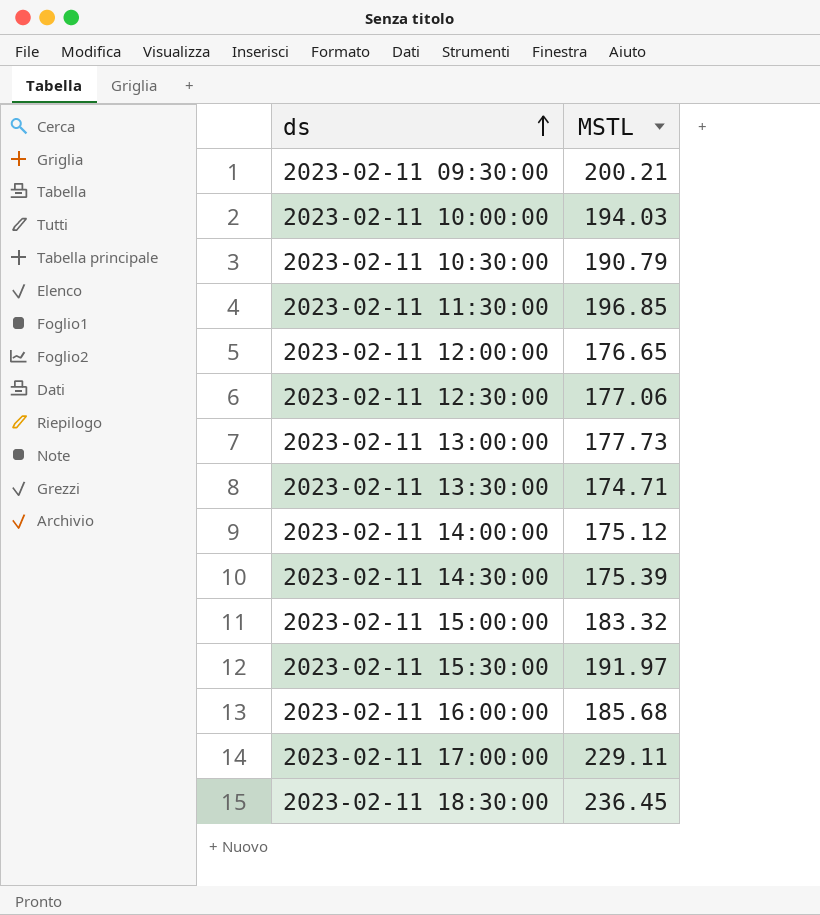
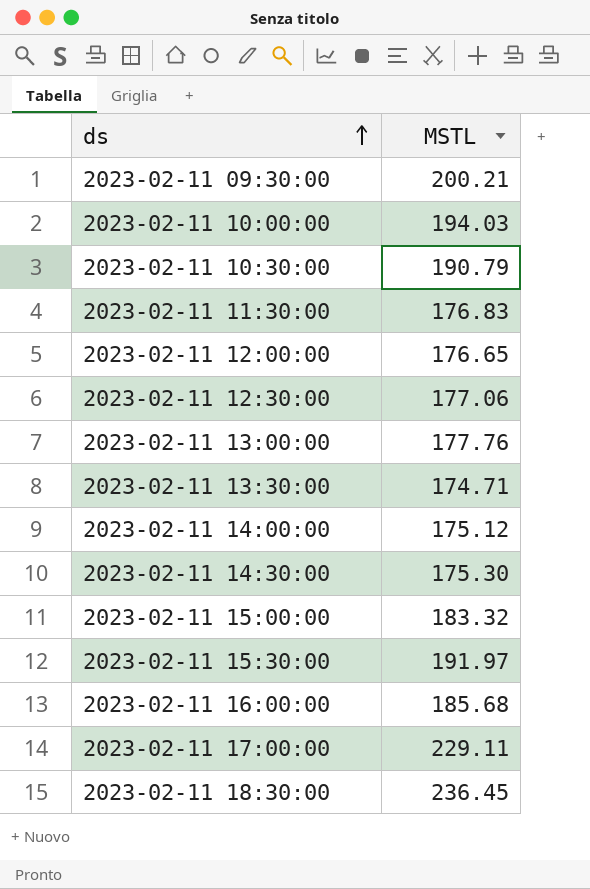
2023-02-11 11:30:00 | MSTL: 196.85 -> 176.83
2023-02-11 13:00:00 | MSTL: 177.73 -> 177.76
2023-02-11 14:30:00 | MSTL: 175.39 -> 175.30

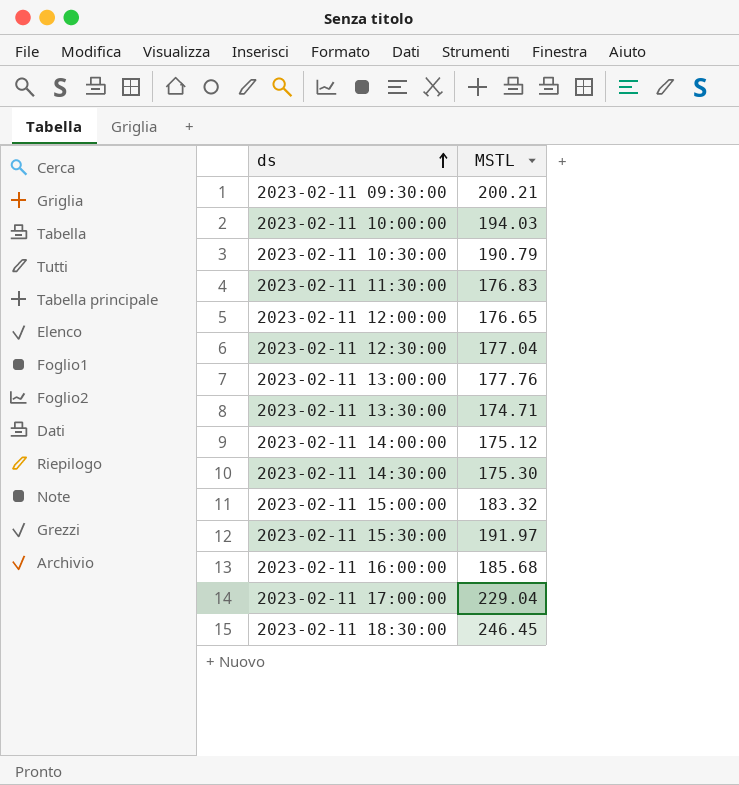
2023-02-11 12:30:00 | MSTL: 177.06 -> 177.04
2023-02-11 17:00:00 | MSTL: 229.11 -> 229.04
2023-02-11 18:30:00 | MSTL: 236.45 -> 246.45

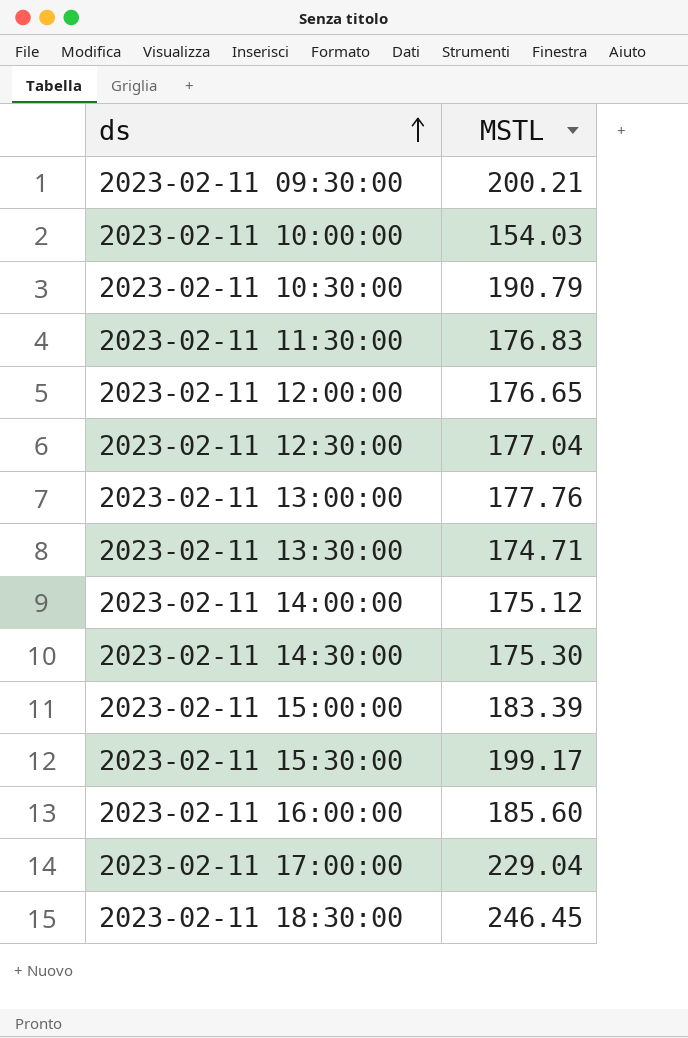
2023-02-11 10:00:00 | MSTL: 194.03 -> 154.03
2023-02-11 15:00:00 | MSTL: 183.32 -> 183.39
2023-02-11 15:30:00 | MSTL: 191.97 -> 199.17
2023-02-11 16:00:00 | MSTL: 185.68 -> 185.60

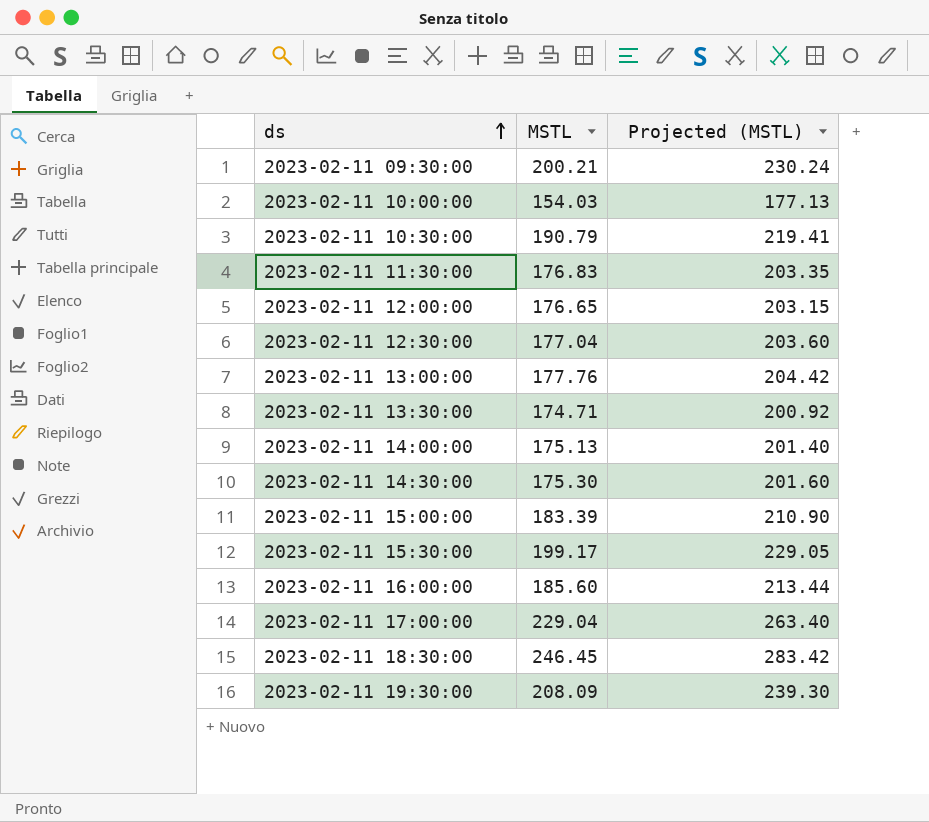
column Projected (MSTL) | formula: none -> [MSTL] * 1.15
2023-02-11 14:00:00 | MSTL: 175.12 -> 175.13
row 2023-02-11 19:30:00: none -> 208.09 | 239.30

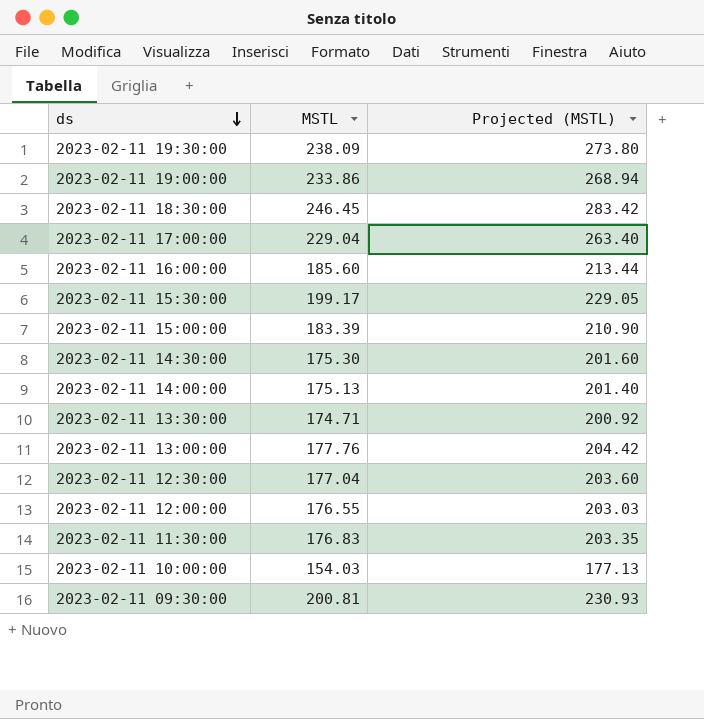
row order: ds ascending -> ds descending
row 2023-02-11 10:30:00: 190.79 | 219.41 -> none
2023-02-11 19:30:00 | MSTL: 208.09 -> 238.09
2023-02-11 19:30:00 | Projected (MSTL): 239.30 -> 273.80
row 2023-02-11 19:00:00: none -> 233.86 | 268.94
2023-02-11 12:00:00 | MSTL: 176.65 -> 176.55
2023-02-11 12:00:00 | Projected (MSTL): 203.15 -> 203.03
2023-02-11 09:30:00 | MSTL: 200.21 -> 200.81
2023-02-11 09:30:00 | Projected (MSTL): 230.24 -> 230.93

